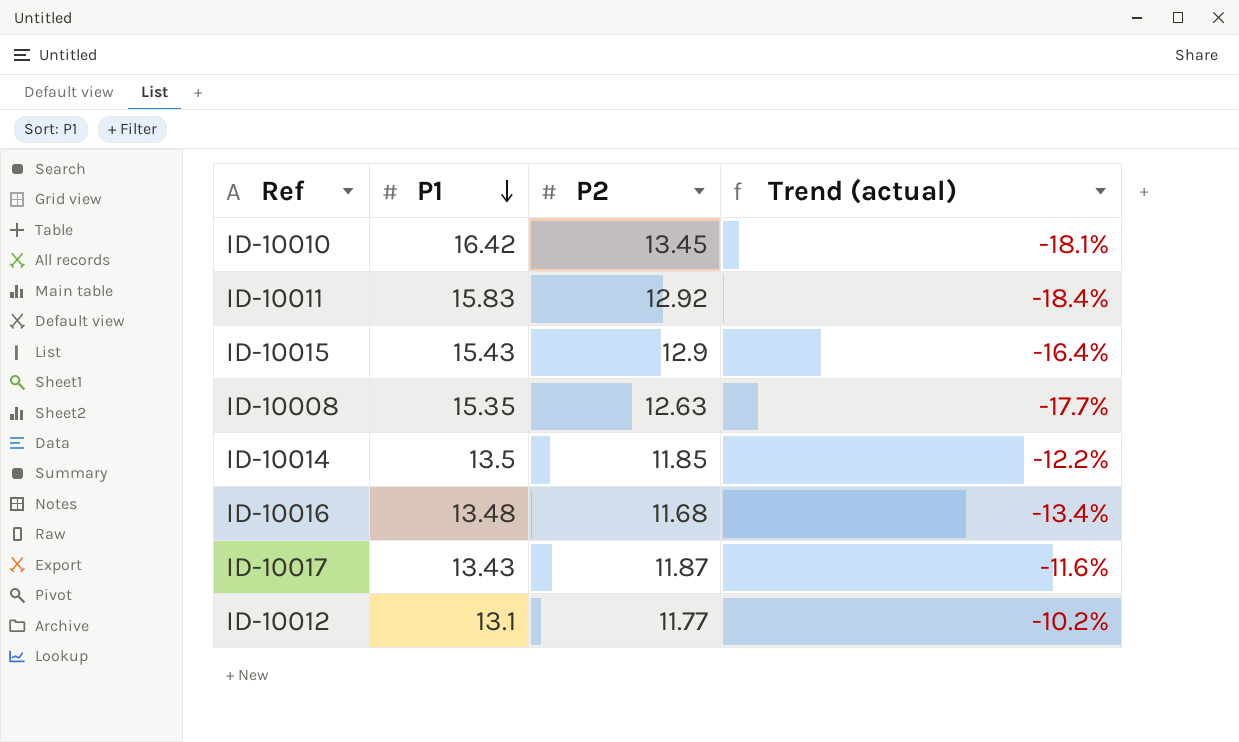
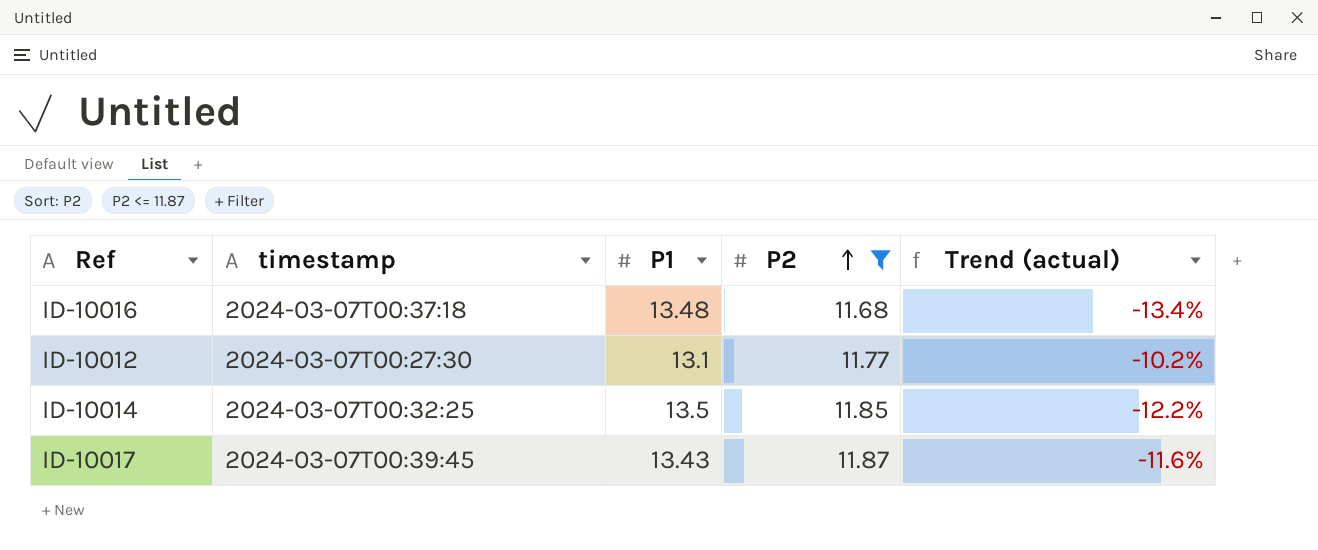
filter: none -> P2 <= 11.87
row order: P1 descending -> P2 ascending
column timestamp | position: none -> 2

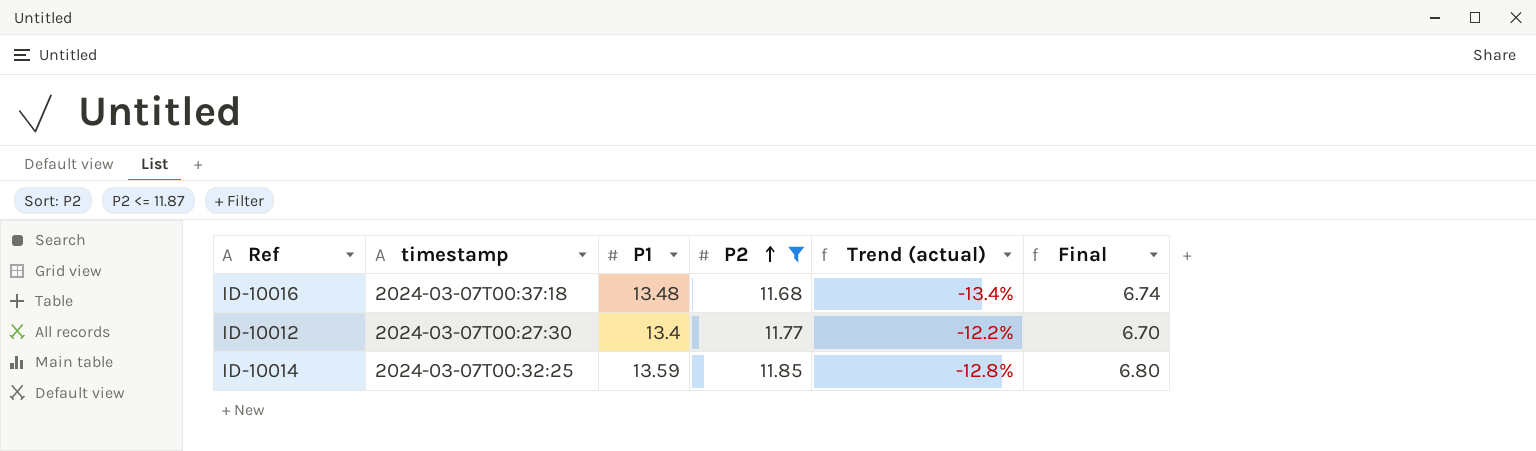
column Final | formula: none -> [P1] * 0.5
row ID-10017: 2024-03-07T00:39:45 | 13.43 | 11.87 | -11.6% -> none
ID-10012 | P1: 13.1 -> 13.4
ID-10012 | Trend (actual): -10.2% -> -12.2%
ID-10014 | P1: 13.5 -> 13.59
ID-10014 | Trend (actual): -12.2% -> -12.8%

